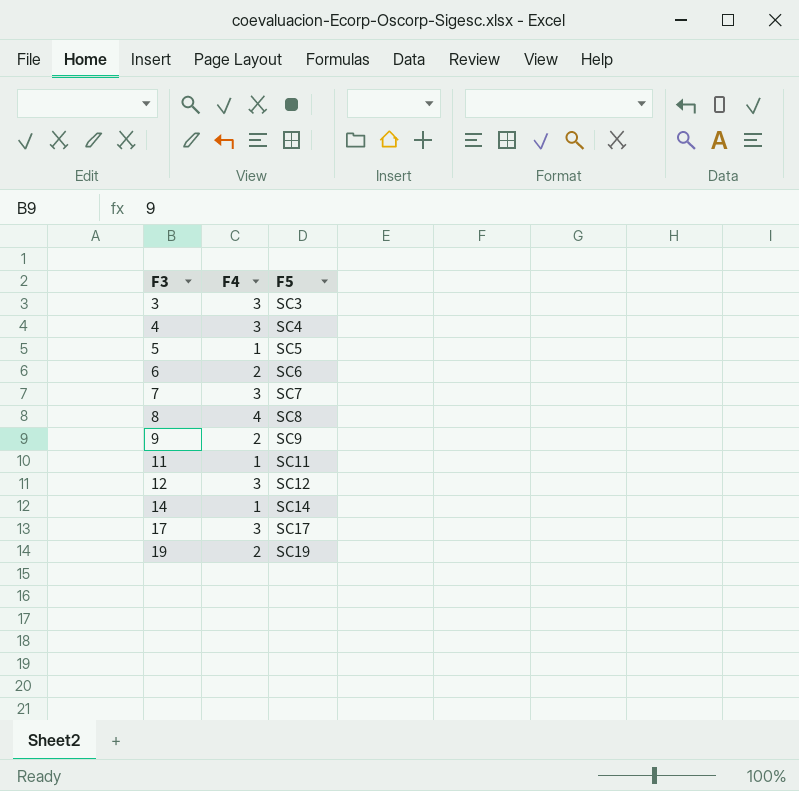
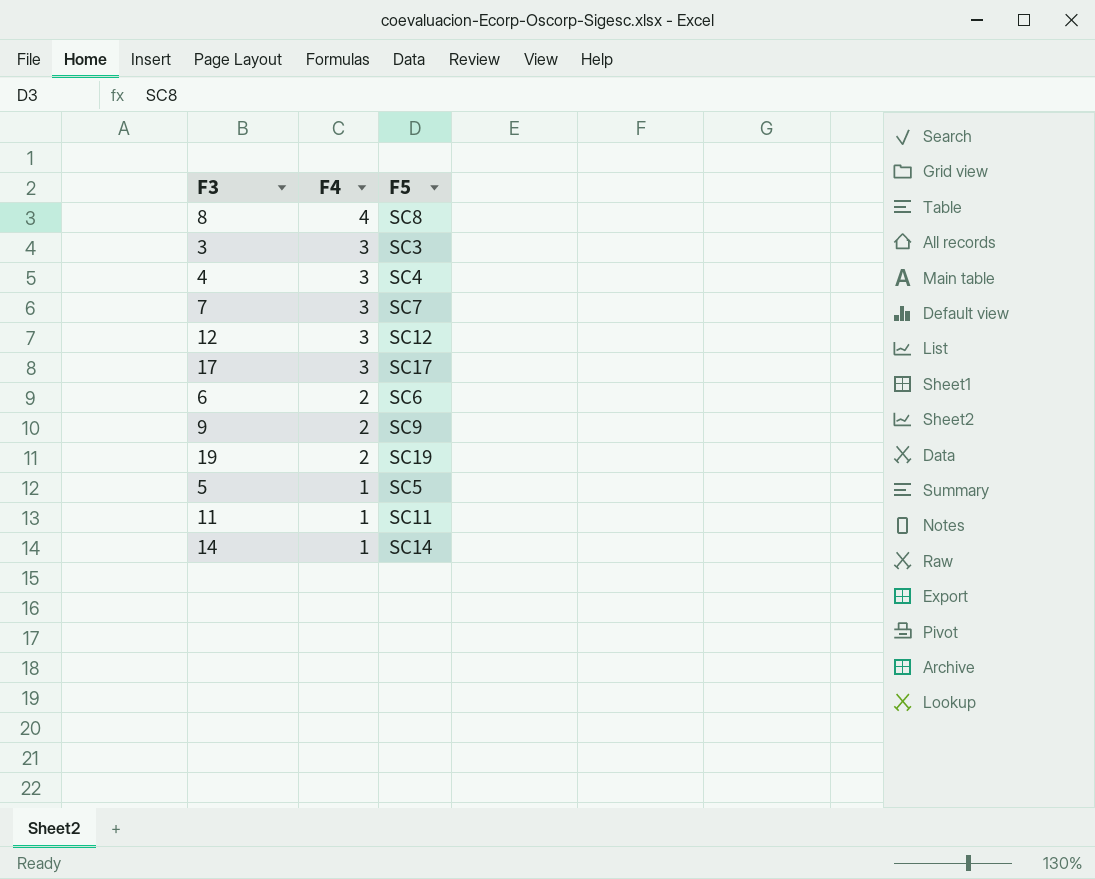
row order: F3 ascending -> F4 descending

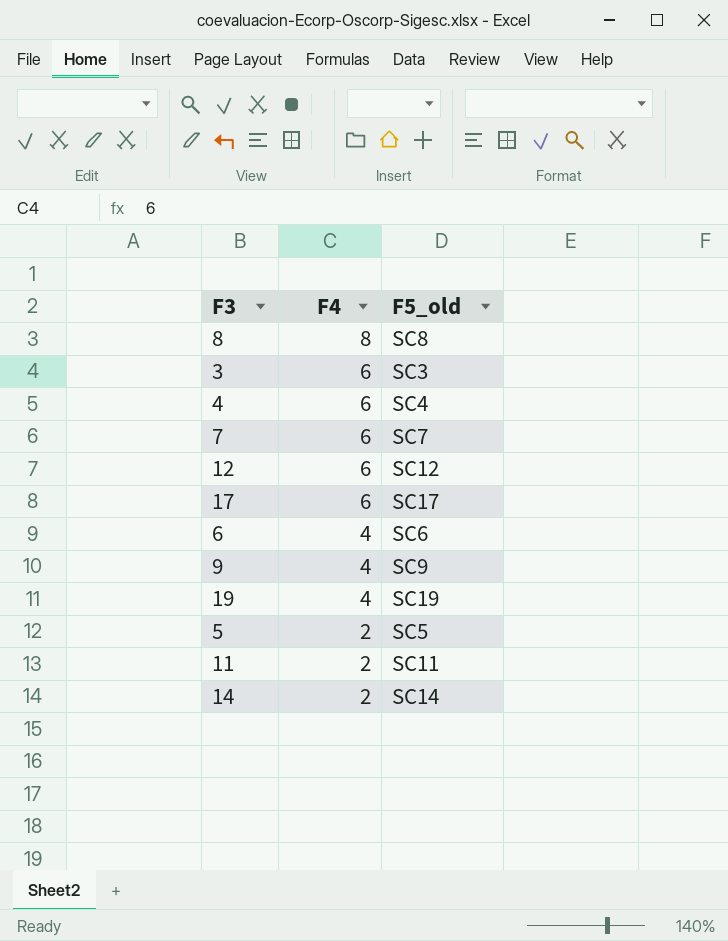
column name: F5 -> F5_old
8 | F4: 4 -> 8
3 | F4: 3 -> 6
4 | F4: 3 -> 6
7 | F4: 3 -> 6
12 | F4: 3 -> 6
17 | F4: 3 -> 6
6 | F4: 2 -> 4
9 | F4: 2 -> 4
19 | F4: 2 -> 4
5 | F4: 1 -> 2
11 | F4: 1 -> 2
14 | F4: 1 -> 2

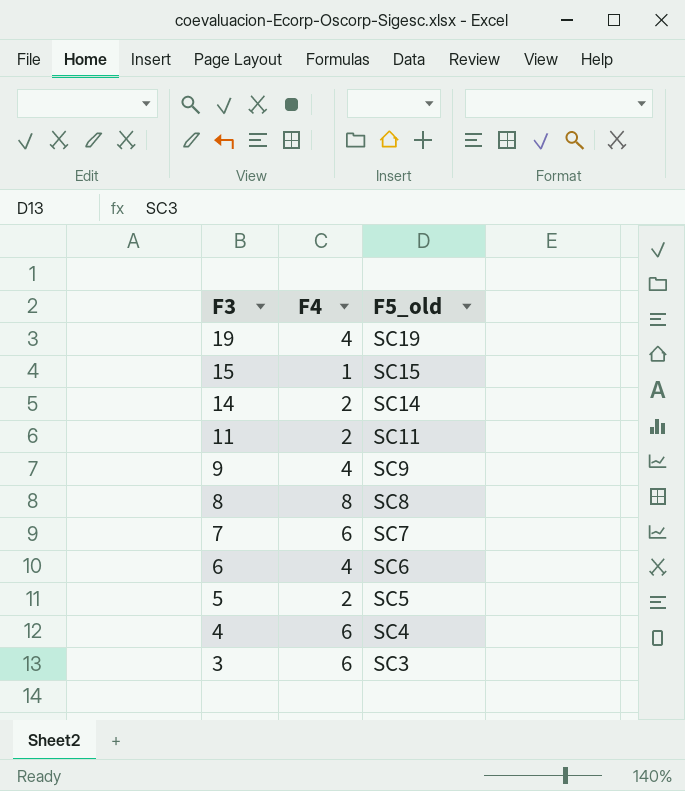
row order: F4 descending -> F3 descending
row 12: 6 | SC12 -> none
row 17: 6 | SC17 -> none
row 15: none -> 1 | SC15

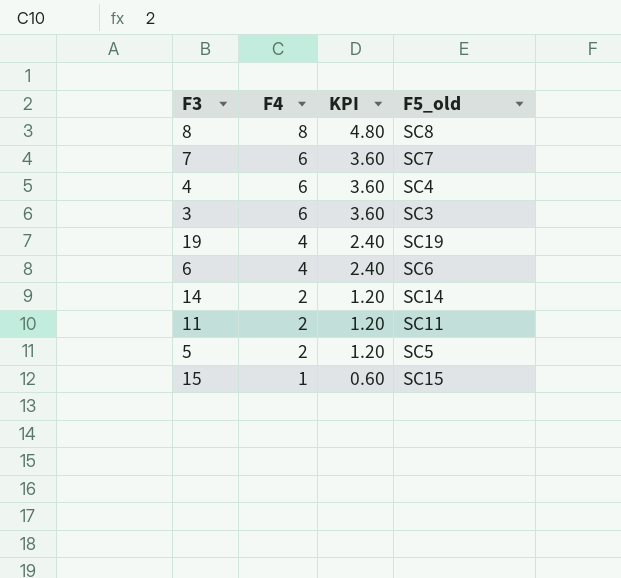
row order: F3 descending -> F4 descending
column KPI | formula: none -> [F4] * 0.6
row 9: 4 | SC9 -> none

